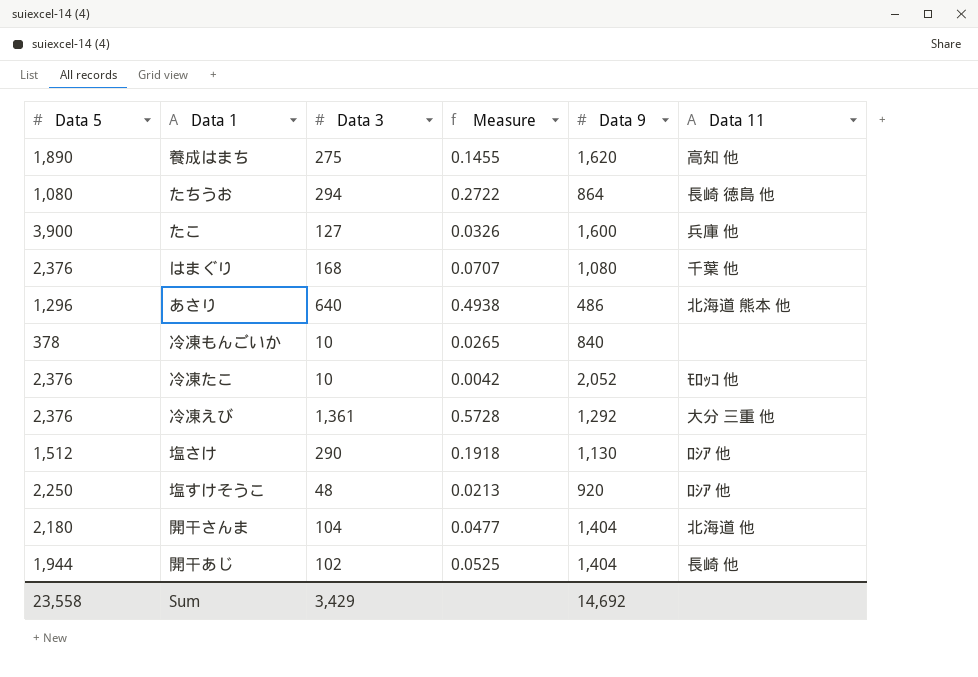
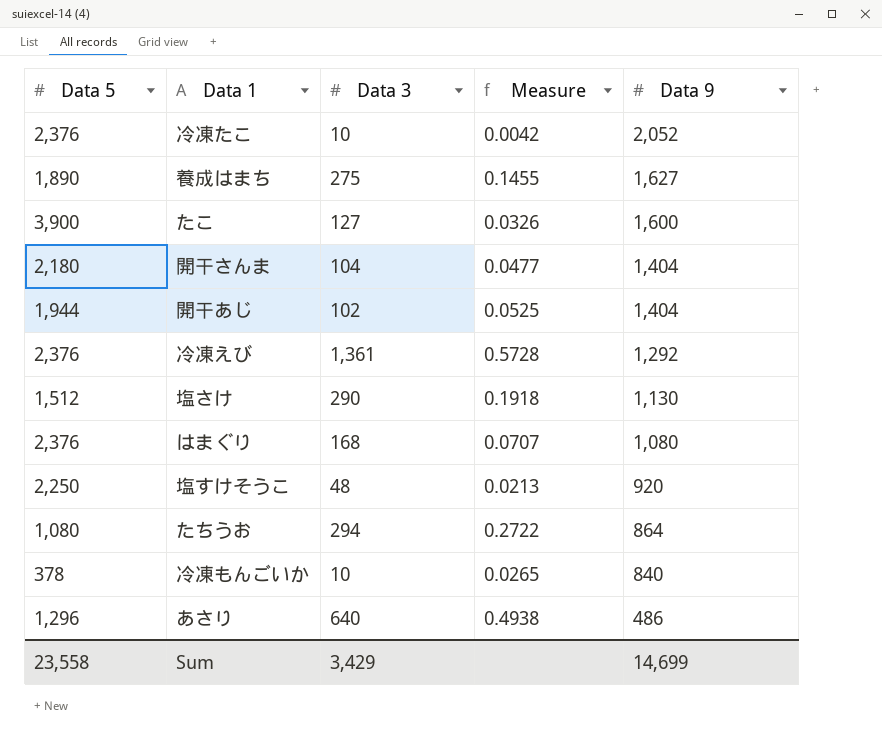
row order: none -> Data 9 descending
column Data 11 | position: 6 -> none
養成はまち | Data 9: 1,620 -> 1,627
Sum | Data 9: 14,692 -> 14,699

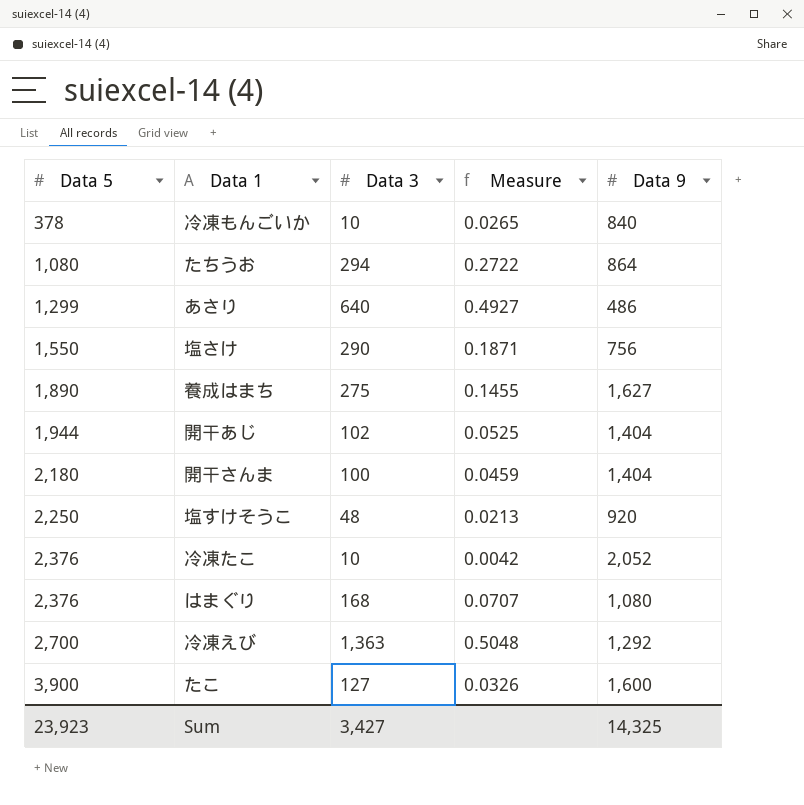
row order: Data 9 descending -> Data 5 ascending
あさり | Data 5: 1,296 -> 1,299
あさり | Measure: 0.4938 -> 0.4927
塩さけ | Data 5: 1,512 -> 1,550
塩さけ | Measure: 0.1918 -> 0.1871
塩さけ | Data 9: 1,130 -> 756
開干さんま | Data 3: 104 -> 100
開干さんま | Measure: 0.0477 -> 0.0459
冷凍えび | Data 5: 2,376 -> 2,700
冷凍えび | Data 3: 1,361 -> 1,363
冷凍えび | Measure: 0.5728 -> 0.5048
Sum | Data 5: 23,558 -> 23,923
Sum | Data 3: 3,429 -> 3,427
Sum | Data 9: 14,699 -> 14,325

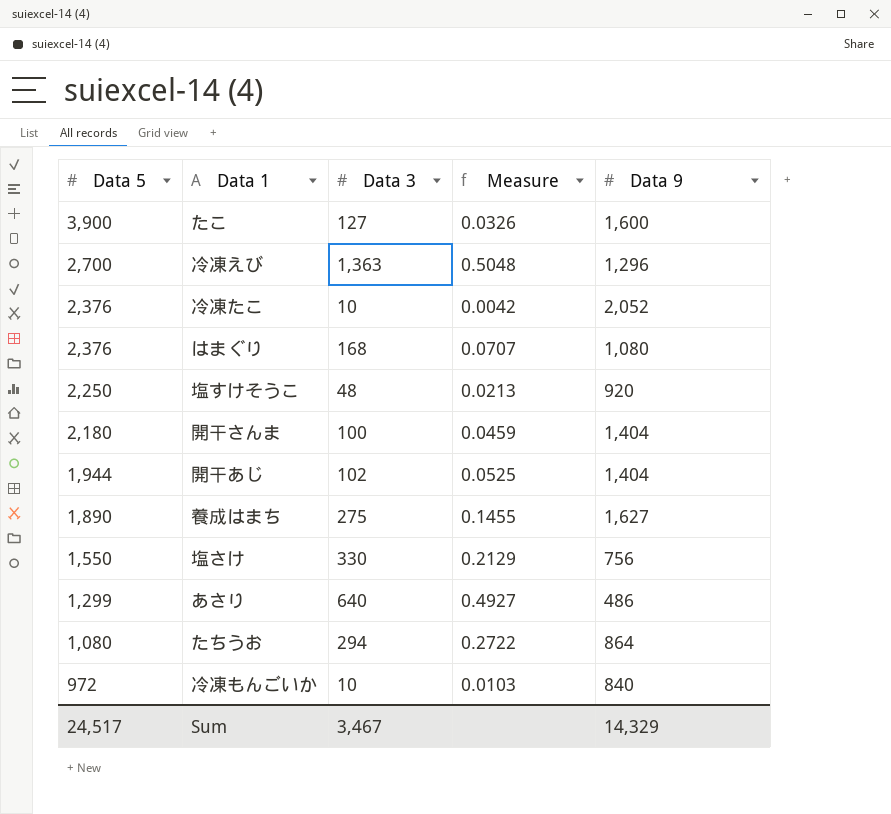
row order: Data 5 ascending -> Data 5 descending
冷凍えび | Data 9: 1,292 -> 1,296
塩さけ | Data 3: 290 -> 330
塩さけ | Measure: 0.1871 -> 0.2129
冷凍もんごいか | Data 5: 378 -> 972
冷凍もんごいか | Measure: 0.0265 -> 0.0103
Sum | Data 5: 23,923 -> 24,517
Sum | Data 3: 3,427 -> 3,467
Sum | Data 9: 14,325 -> 14,329

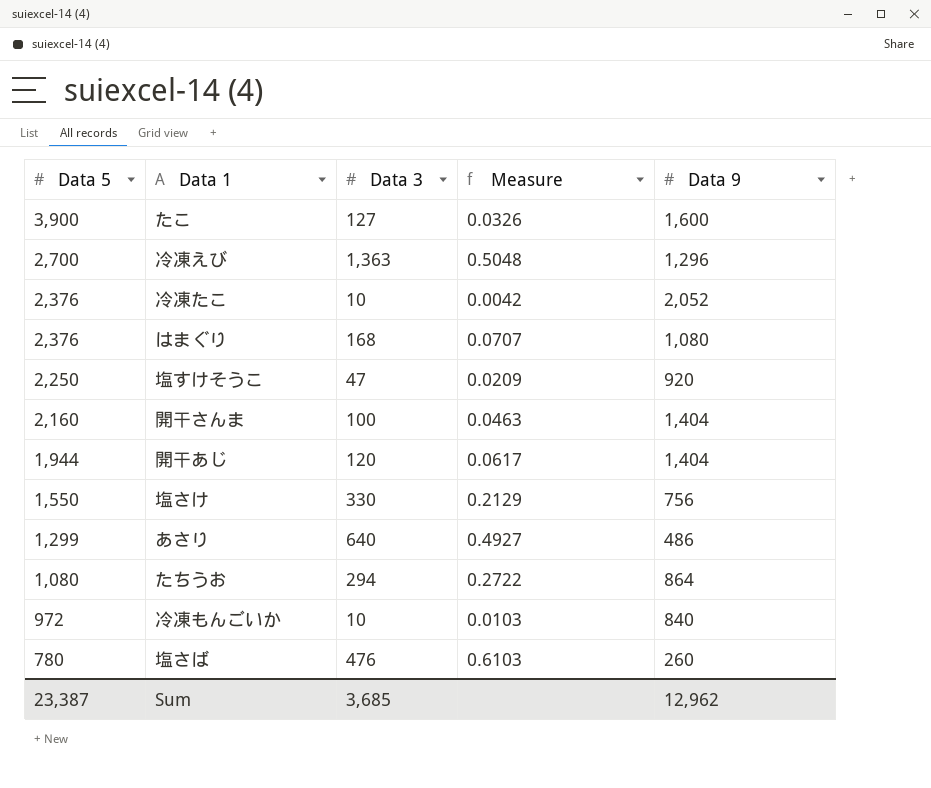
row 養成はまち: 1,890 | 275 | 0.1455 | 1,627 -> none
塩すけそうこ | Data 3: 48 -> 47
塩すけそうこ | Measure: 0.0213 -> 0.0209
開干さんま | Data 5: 2,180 -> 2,160
開干さんま | Measure: 0.0459 -> 0.0463
開干あじ | Data 3: 102 -> 120
開干あじ | Measure: 0.0525 -> 0.0617
row 塩さば: none -> 780 | 476 | 0.6103 | 260
Sum | Data 5: 24,517 -> 23,387
Sum | Data 3: 3,467 -> 3,685
Sum | Data 9: 14,329 -> 12,962

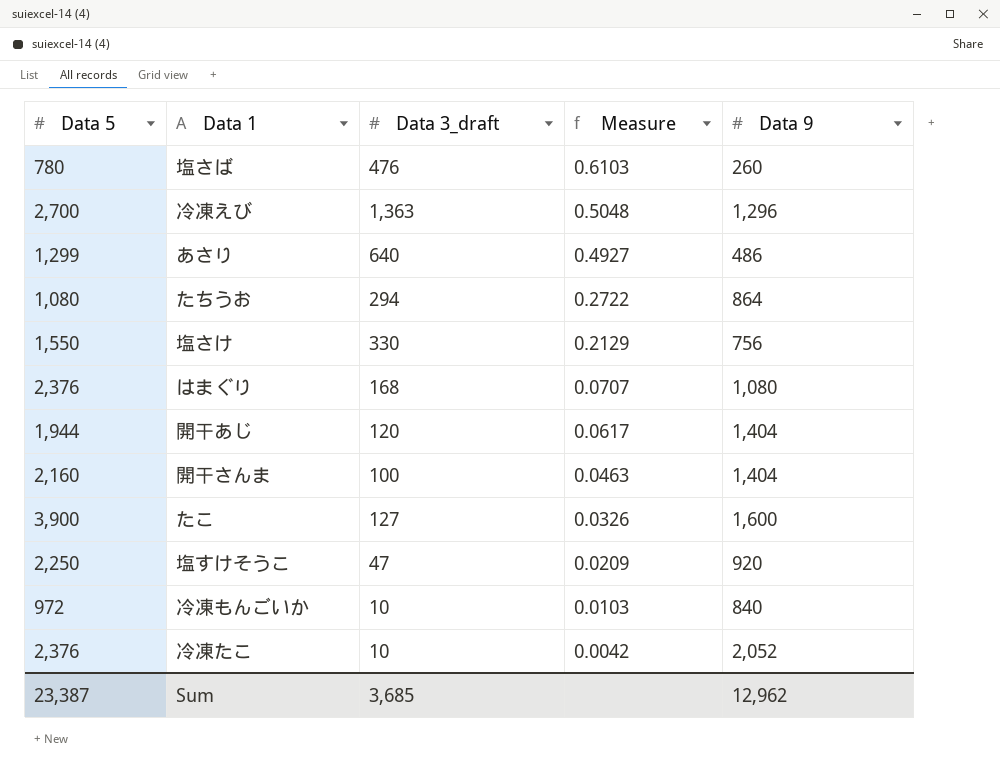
row order: Data 5 descending -> Measure descending
column name: Data 3 -> Data 3_draft

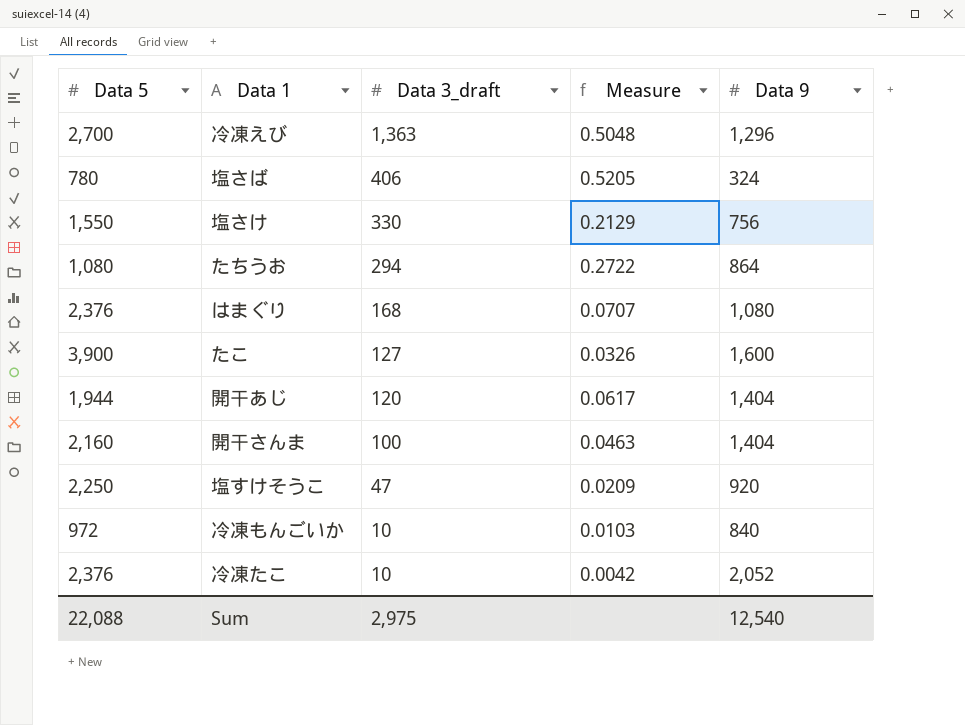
row order: Measure descending -> Data 3_draft descending
row あさり: 1,299 | 640 | 0.4927 | 486 -> none
塩さば | Data 3_draft: 476 -> 406
塩さば | Measure: 0.6103 -> 0.5205
塩さば | Data 9: 260 -> 324
Sum | Data 5: 23,387 -> 22,088
Sum | Data 3_draft: 3,685 -> 2,975
Sum | Data 9: 12,962 -> 12,540

